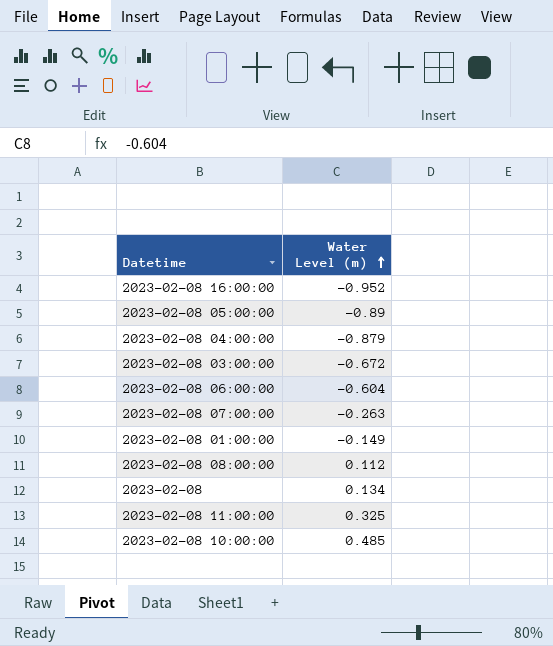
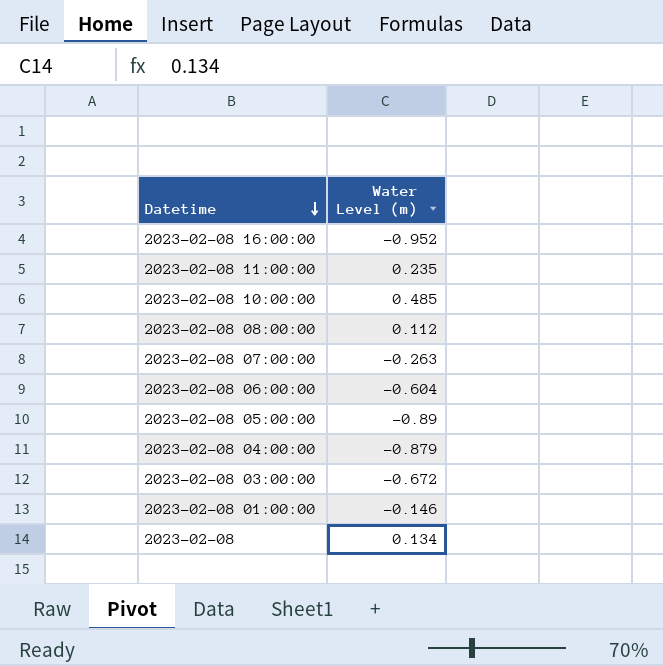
row order: Water Level (m) ascending -> Datetime descending
2023-02-08 11:00:00 | Water Level (m): 0.325 -> 0.235
2023-02-08 01:00:00 | Water Level (m): -0.149 -> -0.146

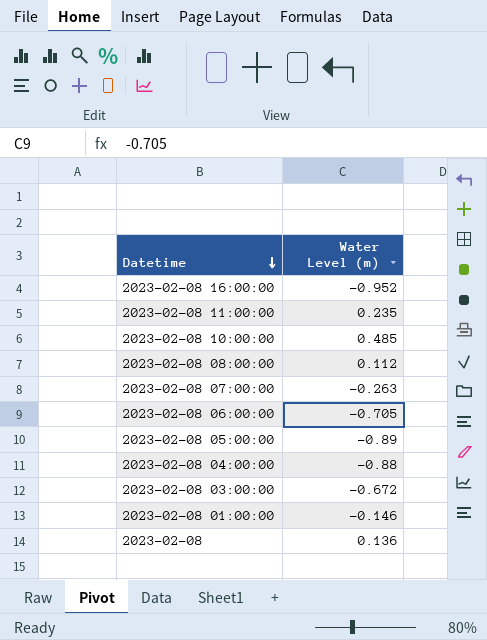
2023-02-08 06:00:00 | Water Level (m): -0.604 -> -0.705
2023-02-08 04:00:00 | Water Level (m): -0.879 -> -0.88
2023-02-08 | Water Level (m): 0.134 -> 0.136

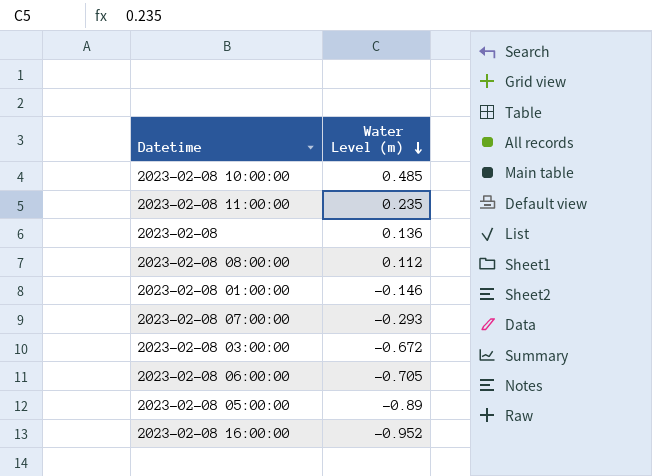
row order: Datetime descending -> Water Level (m) descending
row 2023-02-08 04:00:00: -0.88 -> none
2023-02-08 07:00:00 | Water Level (m): -0.263 -> -0.293

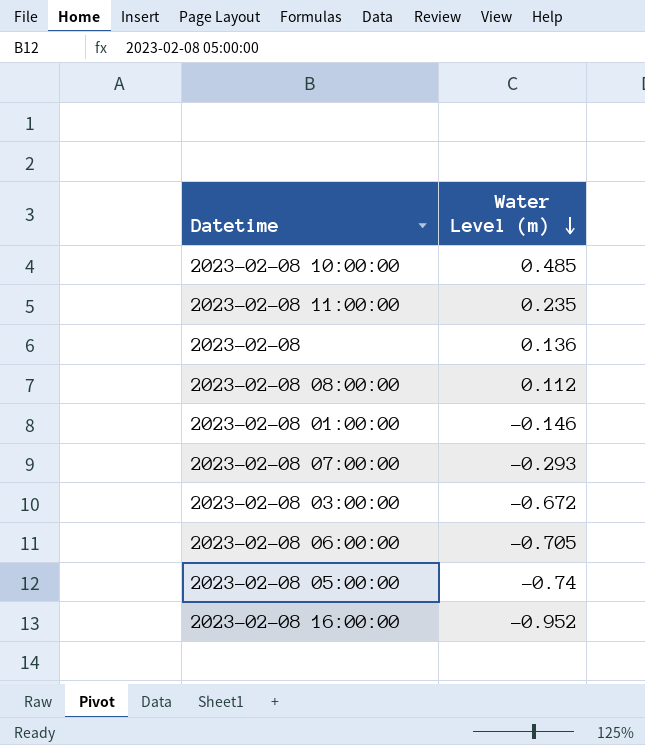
2023-02-08 05:00:00 | Water Level (m): -0.89 -> -0.74

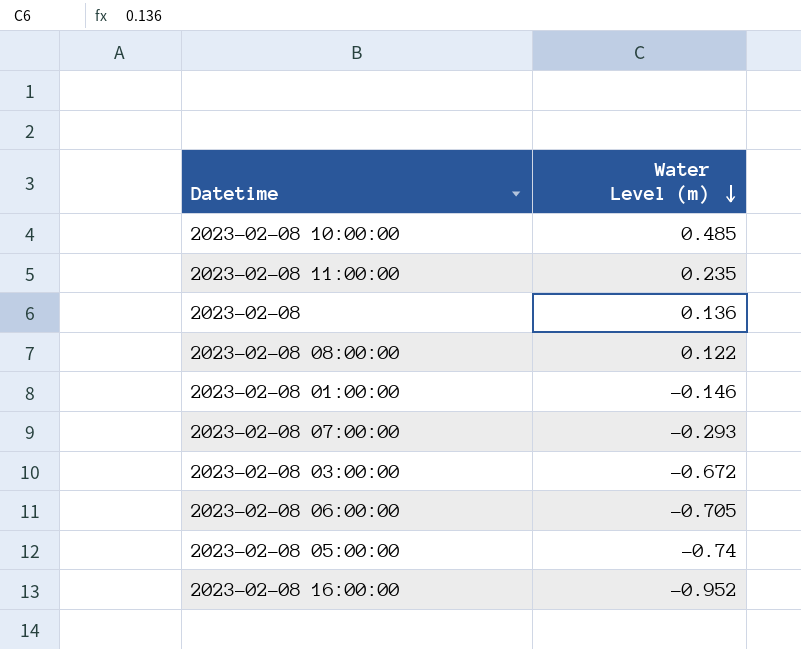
2023-02-08 08:00:00 | Water Level (m): 0.112 -> 0.122

